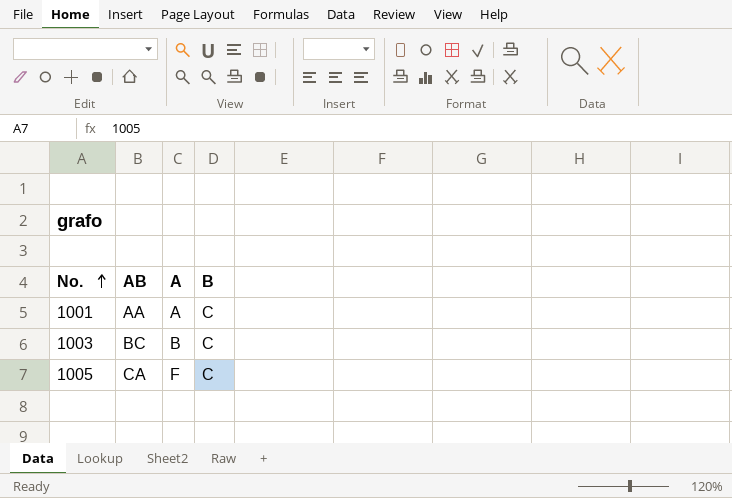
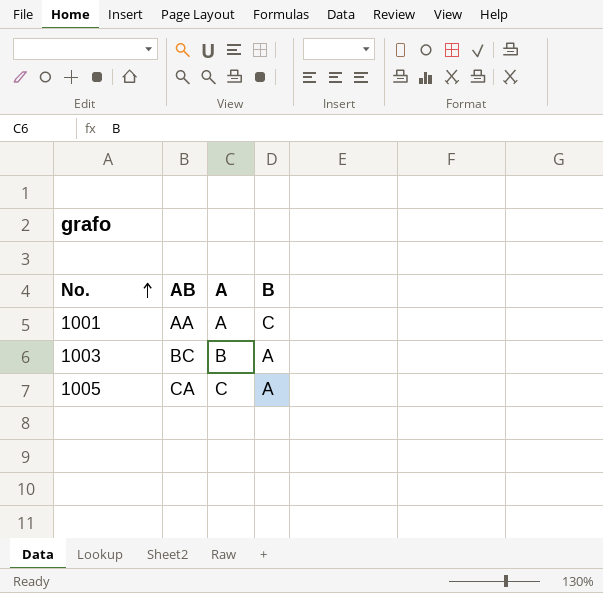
1003 | B: C -> A
1005 | A: F -> C
1005 | B: C -> A

